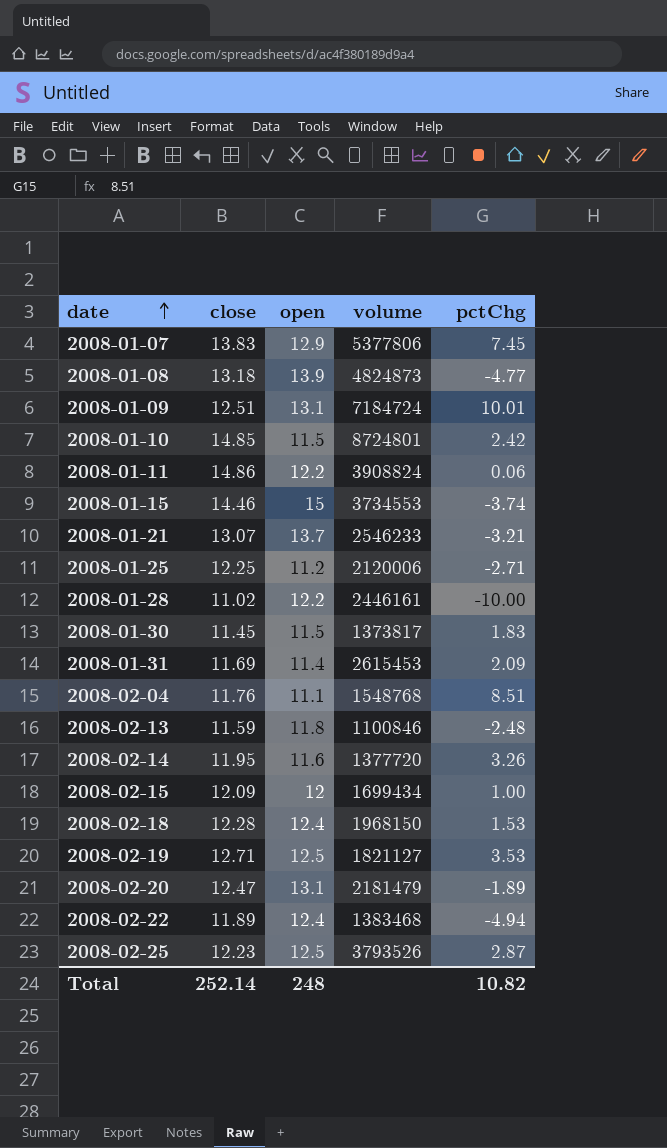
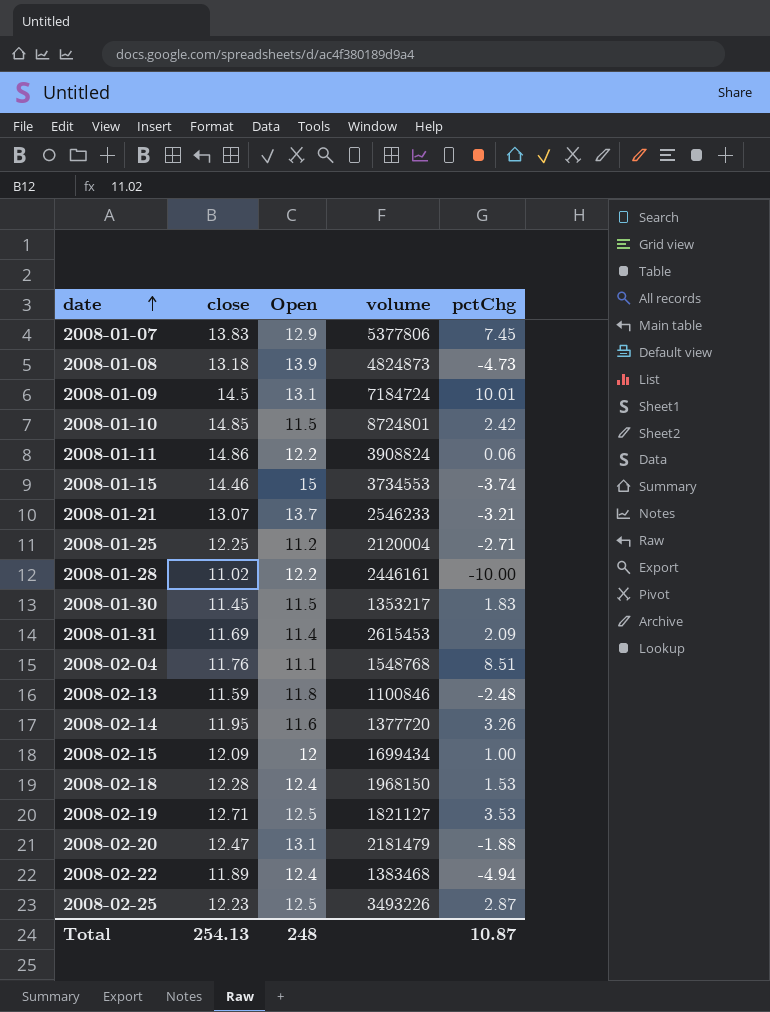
column name: open -> Open
2008-01-08 | pctChg: -4.77 -> -4.73
2008-01-09 | close: 12.51 -> 14.5
2008-01-25 | volume: 2120006 -> 2120004
2008-01-30 | volume: 1373817 -> 1353217
2008-02-20 | pctChg: -1.89 -> -1.88
2008-02-25 | volume: 3793526 -> 3493226
Total | close: 252.14 -> 254.13
Total | pctChg: 10.82 -> 10.87

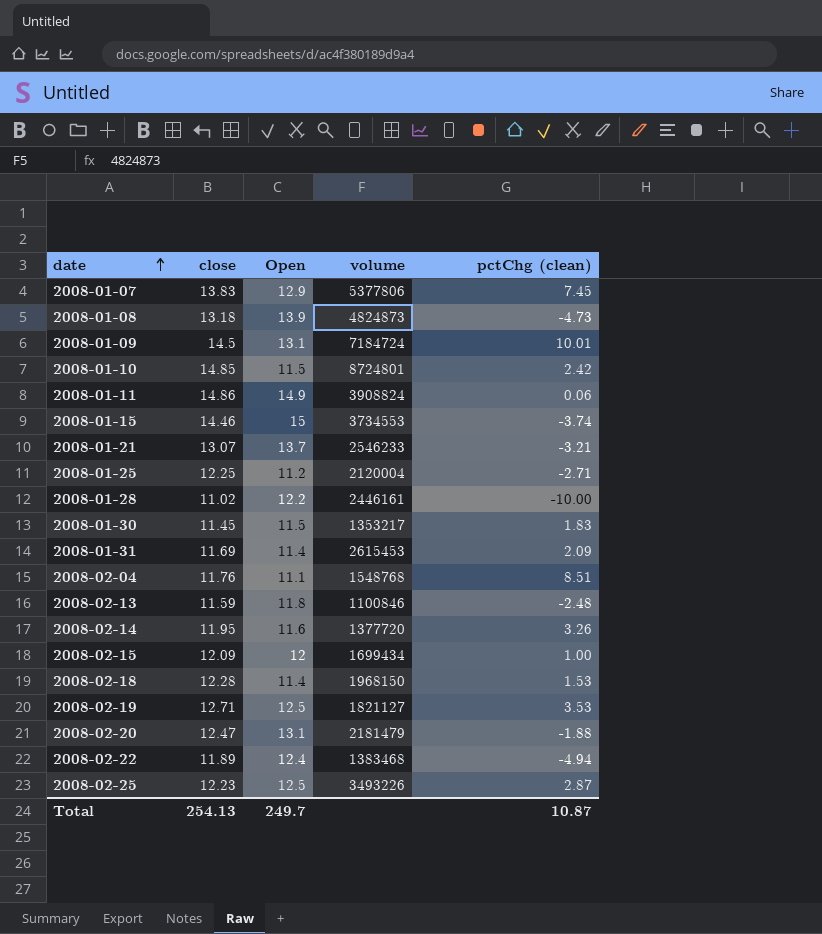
column name: pctChg -> pctChg (clean)
2008-01-11 | Open: 12.2 -> 14.9
2008-02-18 | Open: 12.4 -> 11.4
Total | Open: 248 -> 249.7

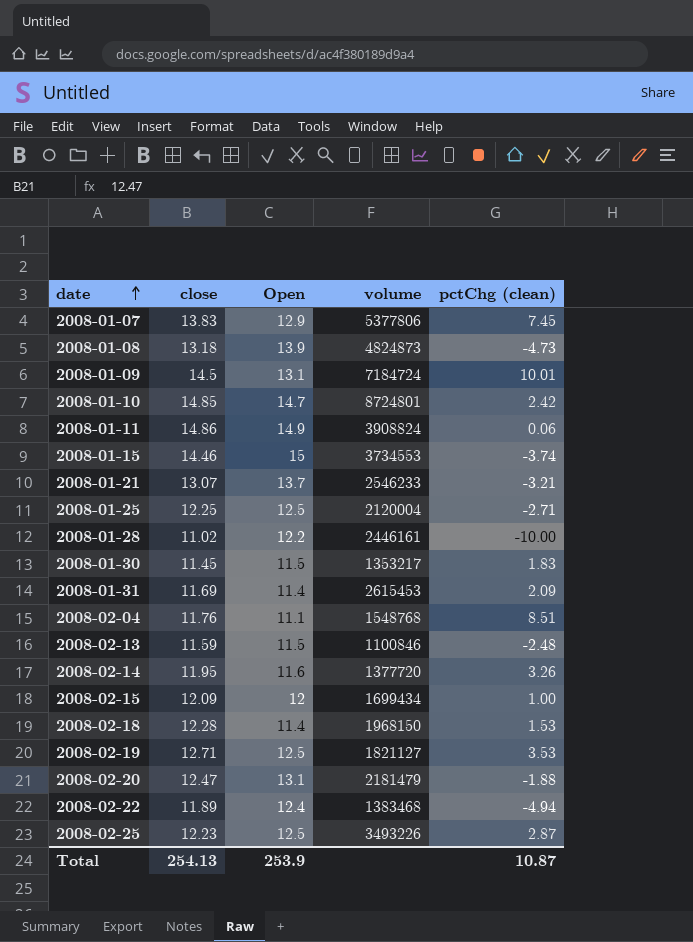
2008-01-10 | Open: 11.5 -> 14.7
2008-01-25 | Open: 11.2 -> 12.5
2008-02-13 | Open: 11.8 -> 11.5
Total | Open: 249.7 -> 253.9

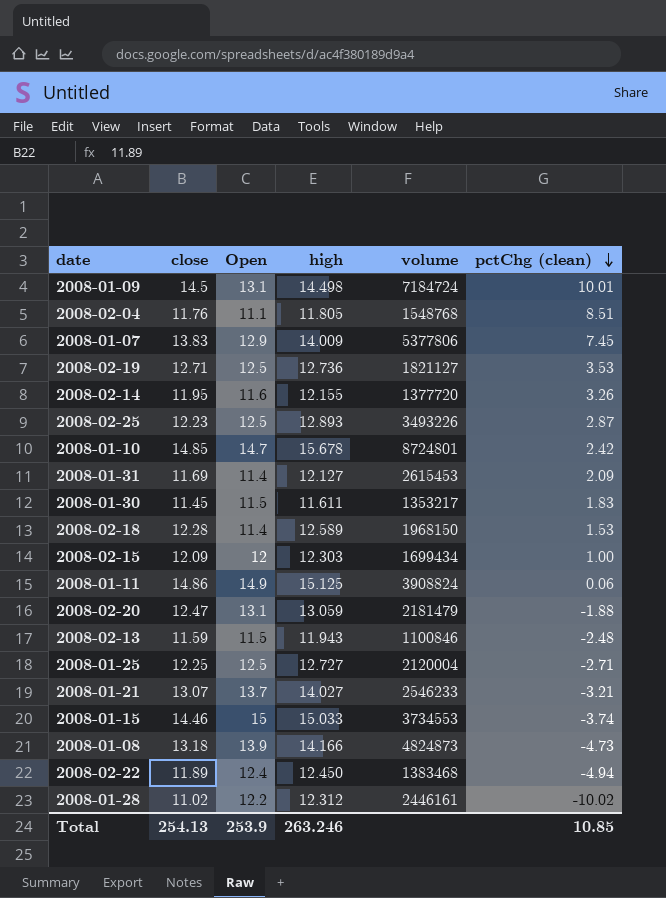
row order: date ascending -> pctChg (clean) descending
column high | position: none -> 4
2008-01-28 | pctChg (clean): -10.00 -> -10.02
Total | pctChg (clean): 10.87 -> 10.85

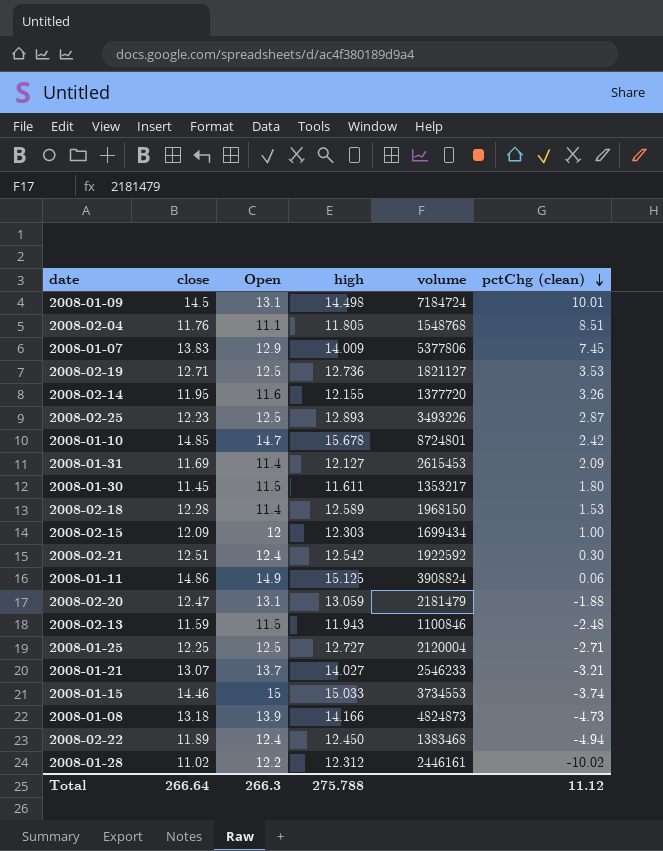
2008-01-30 | pctChg (clean): 1.83 -> 1.80
row 2008-02-21: none -> 12.51 | 12.4 | 12.542 | 1922592 | 0.30
Total | close: 254.13 -> 266.64
Total | Open: 253.9 -> 266.3
Total | high: 263.246 -> 275.788
Total | pctChg (clean): 10.85 -> 11.12

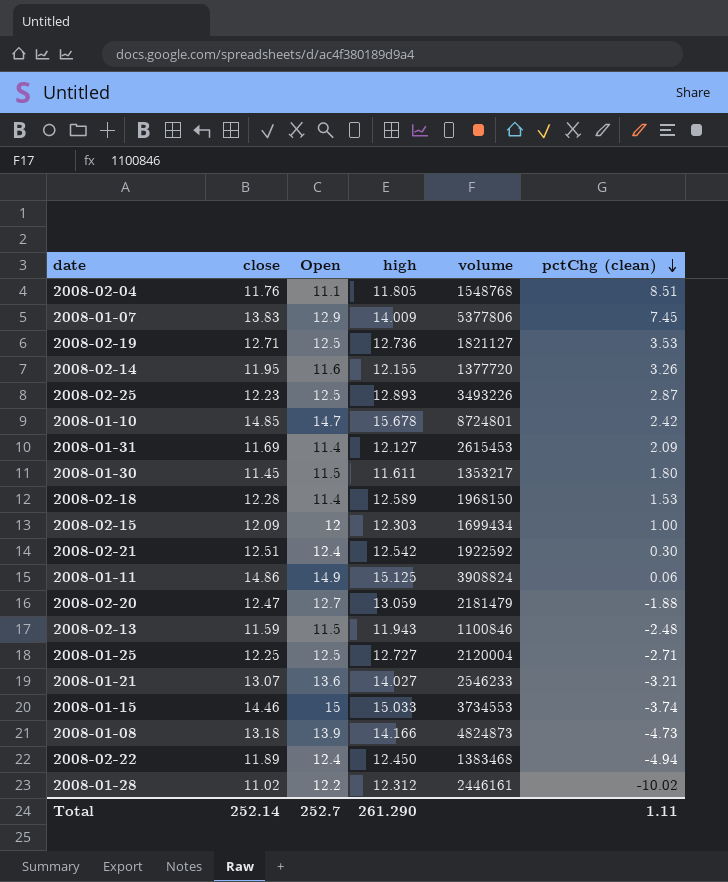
row 2008-01-09: 14.5 | 13.1 | 14.498 | 7184724 | 10.01 -> none
2008-02-20 | Open: 13.1 -> 12.7
2008-01-21 | Open: 13.7 -> 13.6
Total | close: 266.64 -> 252.14
Total | Open: 266.3 -> 252.7
Total | high: 275.788 -> 261.290
Total | pctChg (clean): 11.12 -> 1.11

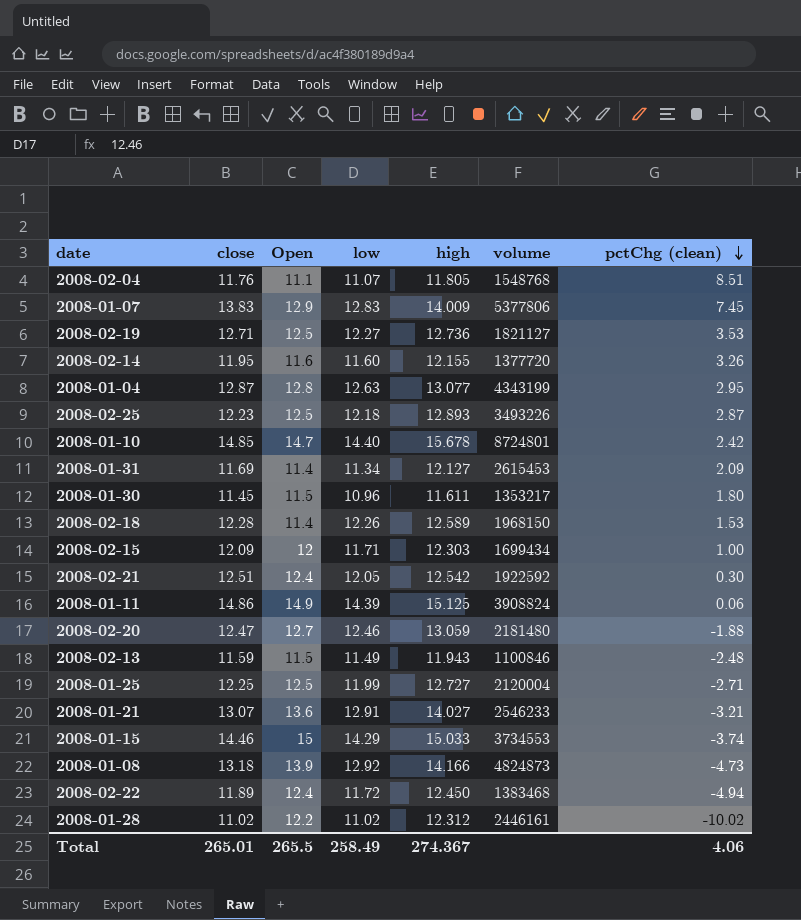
column low | position: none -> 4
row 2008-01-04: none -> 12.87 | 12.8 | 12.63 | 13.077 | 4343199 | 2.95
2008-02-20 | volume: 2181479 -> 2181480
Total | close: 252.14 -> 265.01
Total | Open: 252.7 -> 265.5
Total | high: 261.290 -> 274.367
Total | pctChg (clean): 1.11 -> 4.06

